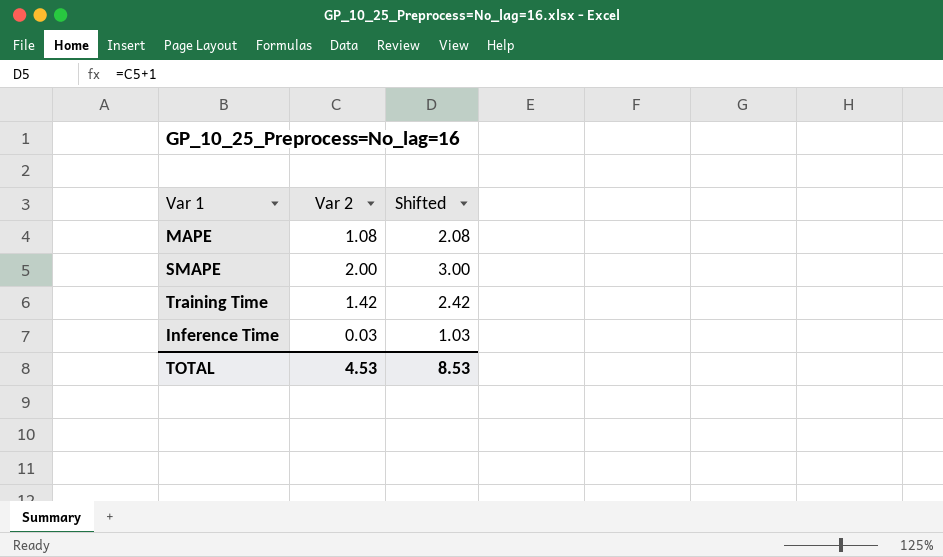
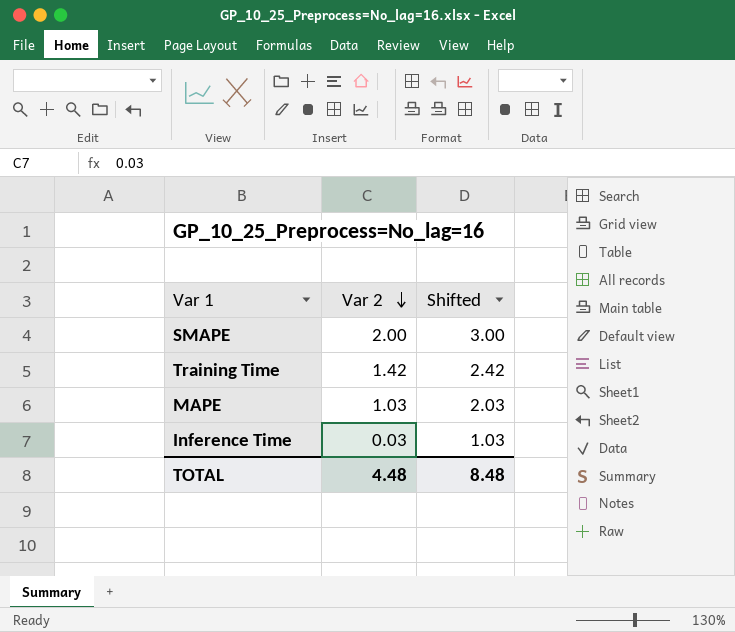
row order: none -> Var 2 descending
MAPE | Var 2: 1.08 -> 1.03
MAPE | Shifted: 2.08 -> 2.03
TOTAL | Var 2: 4.53 -> 4.48
TOTAL | Shifted: 8.53 -> 8.48

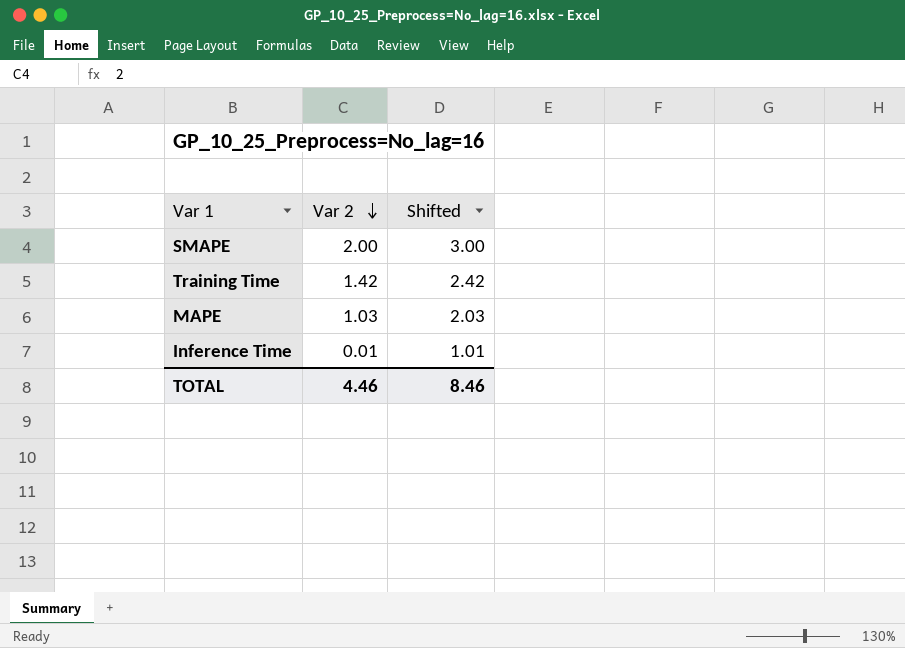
Inference Time | Var 2: 0.03 -> 0.01
Inference Time | Shifted: 1.03 -> 1.01
TOTAL | Var 2: 4.48 -> 4.46
TOTAL | Shifted: 8.48 -> 8.46

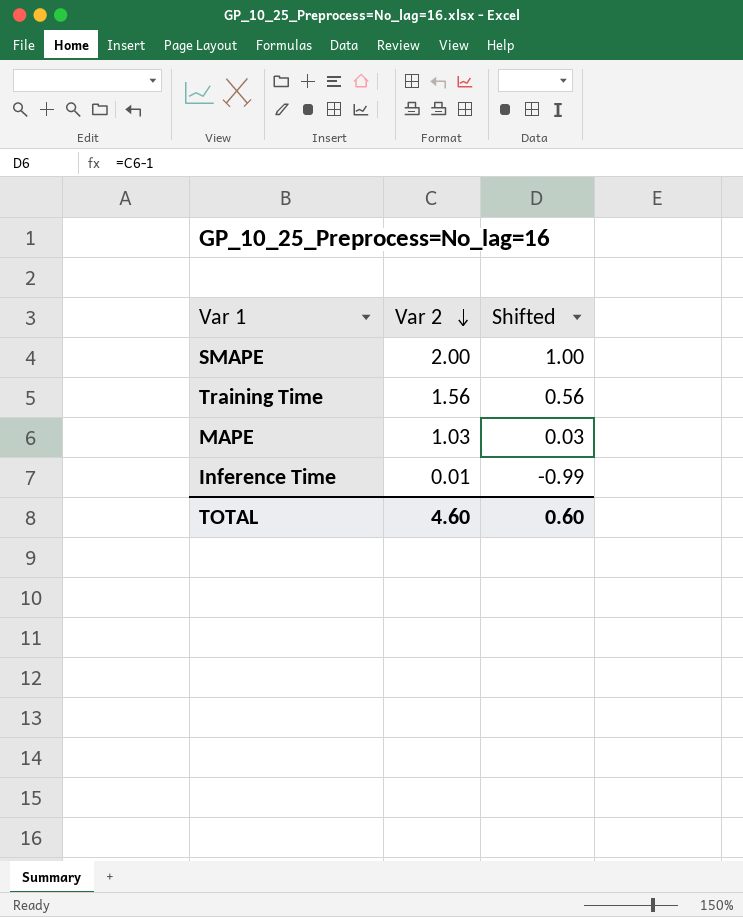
column Shifted | formula: [Var 2] + 1 -> [Var 2] - 1
Training Time | Var 2: 1.42 -> 1.56
TOTAL | Var 2: 4.46 -> 4.60
TOTAL | Shifted: 8.46 -> 0.60

